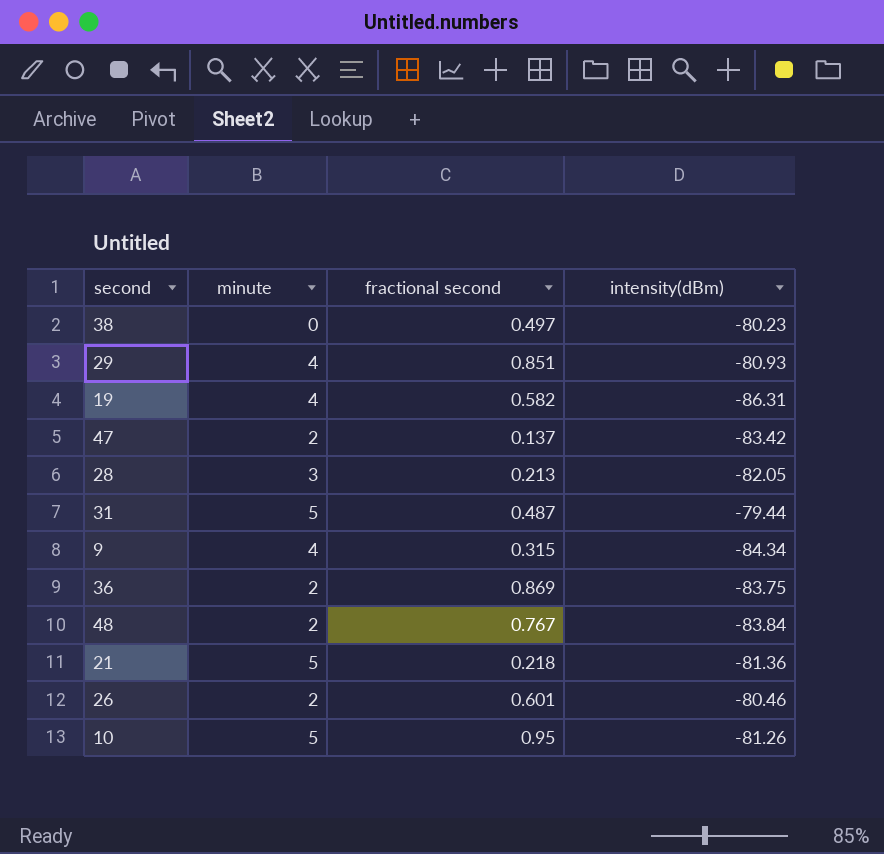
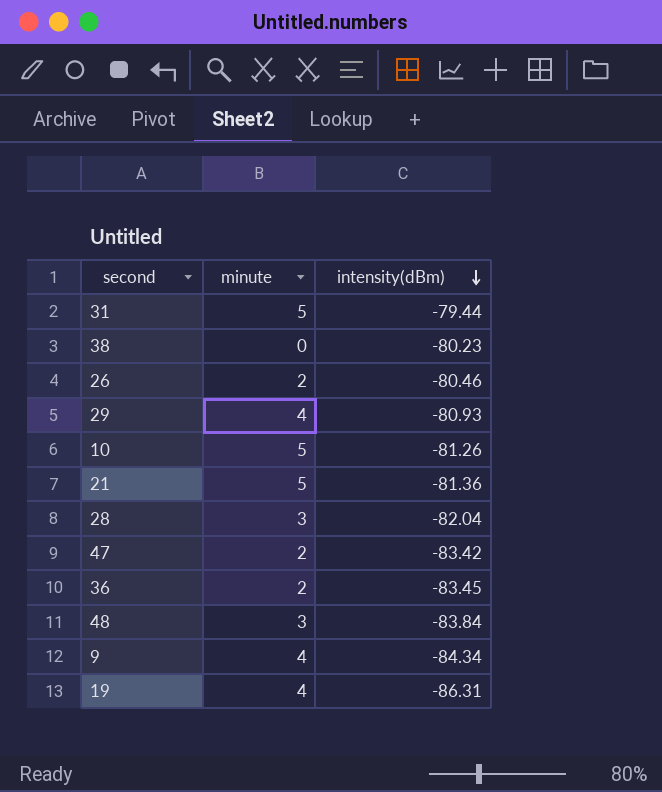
row order: none -> intensity(dBm) descending
column fractional second | position: 3 -> none
28 | intensity(dBm): -82.05 -> -82.04
36 | intensity(dBm): -83.75 -> -83.45
48 | minute: 2 -> 3

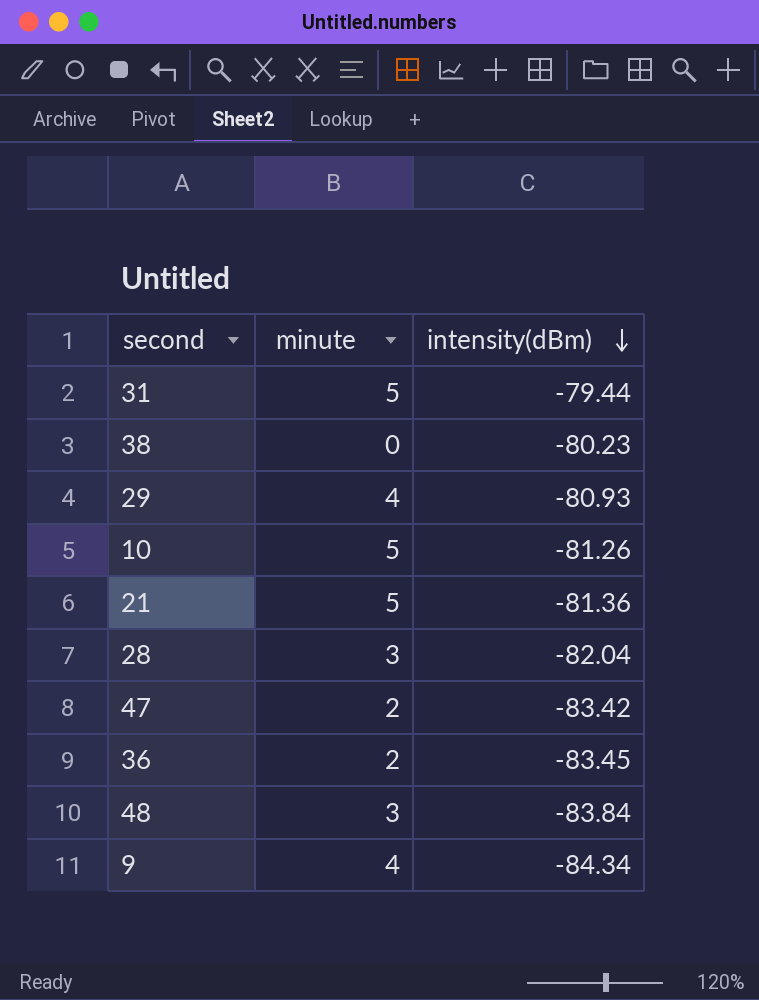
row 26: 2 | -80.46 -> none
row 19: 4 | -86.31 -> none

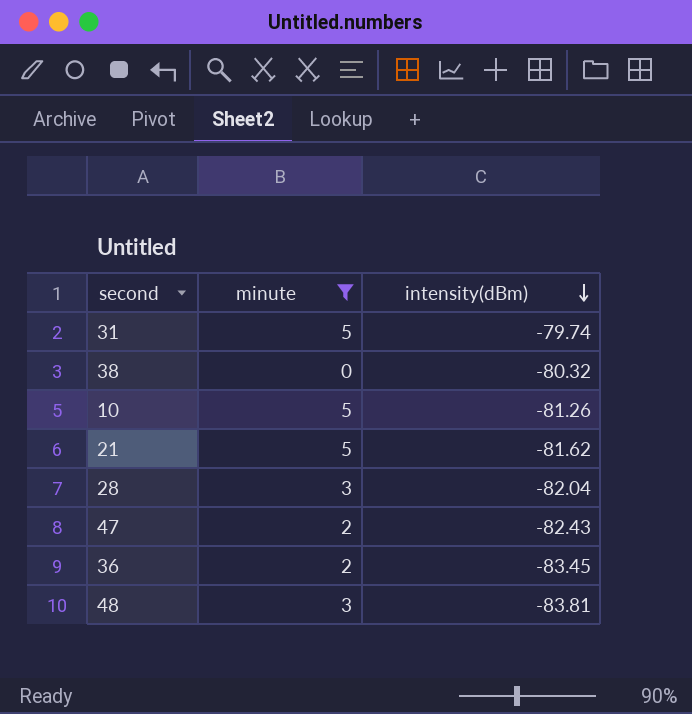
filter: none -> minute != 4
31 | intensity(dBm): -79.44 -> -79.74
38 | intensity(dBm): -80.23 -> -80.32
21 | intensity(dBm): -81.36 -> -81.62
47 | intensity(dBm): -83.42 -> -82.43
48 | intensity(dBm): -83.84 -> -83.81

